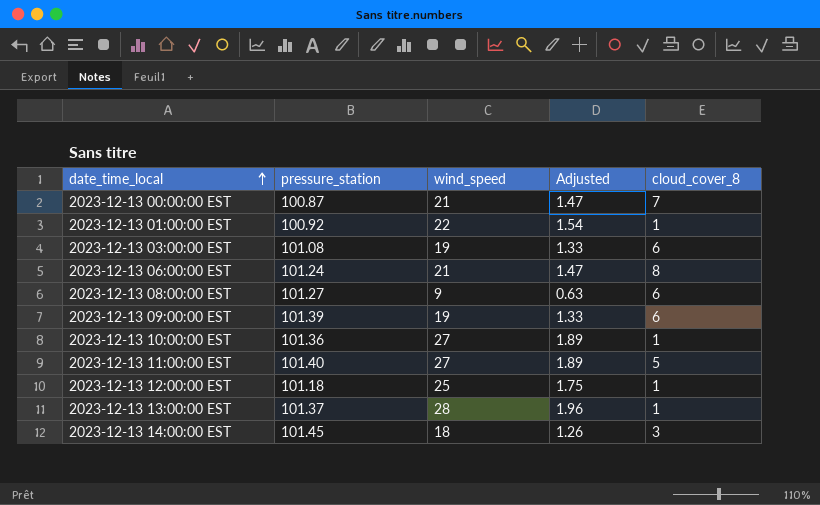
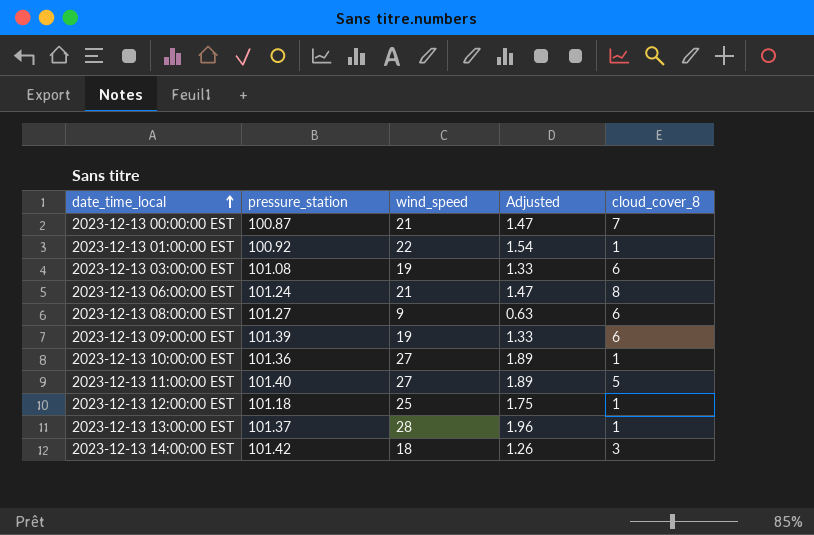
2023-12-13 14:00:00 EST | pressure_station: 101.45 -> 101.42

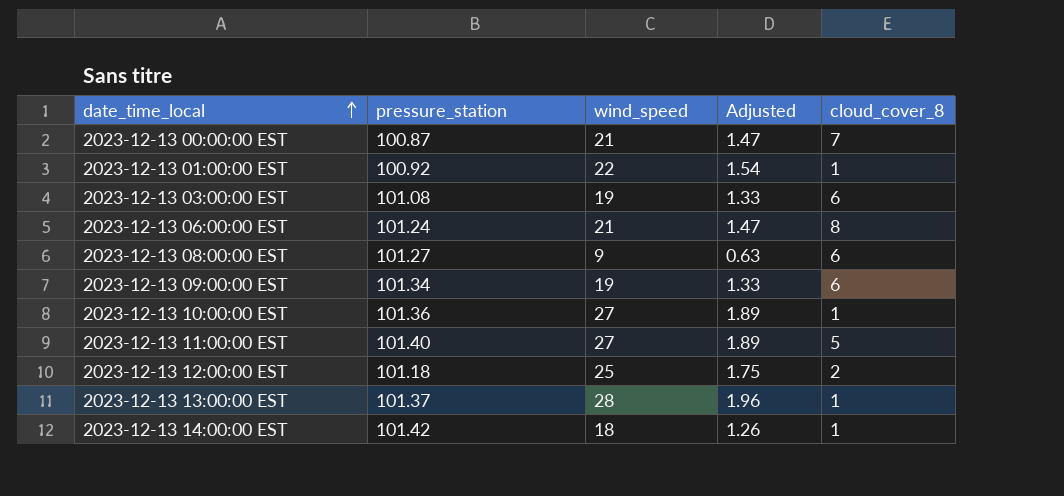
2023-12-13 09:00:00 EST | pressure_station: 101.39 -> 101.34
2023-12-13 12:00:00 EST | cloud_cover_8: 1 -> 2
2023-12-13 14:00:00 EST | cloud_cover_8: 3 -> 1

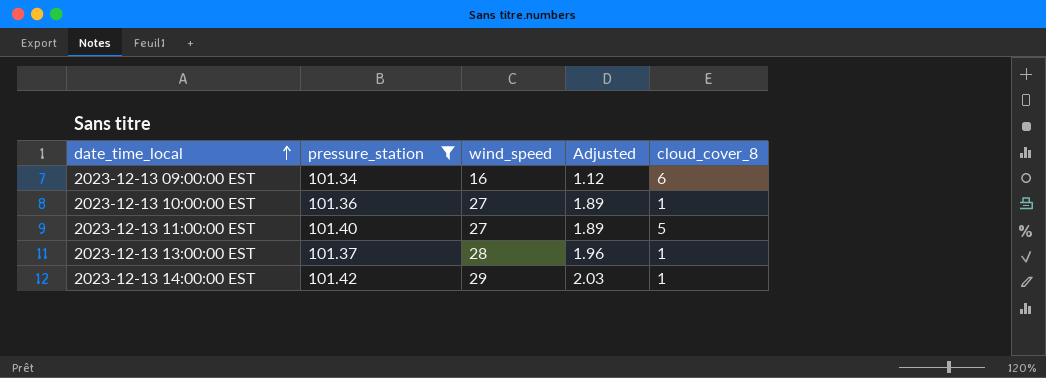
filter: none -> pressure_station >= 101.34
2023-12-13 09:00:00 EST | wind_speed: 19 -> 16
2023-12-13 09:00:00 EST | Adjusted: 1.33 -> 1.12
2023-12-13 14:00:00 EST | wind_speed: 18 -> 29
2023-12-13 14:00:00 EST | Adjusted: 1.26 -> 2.03

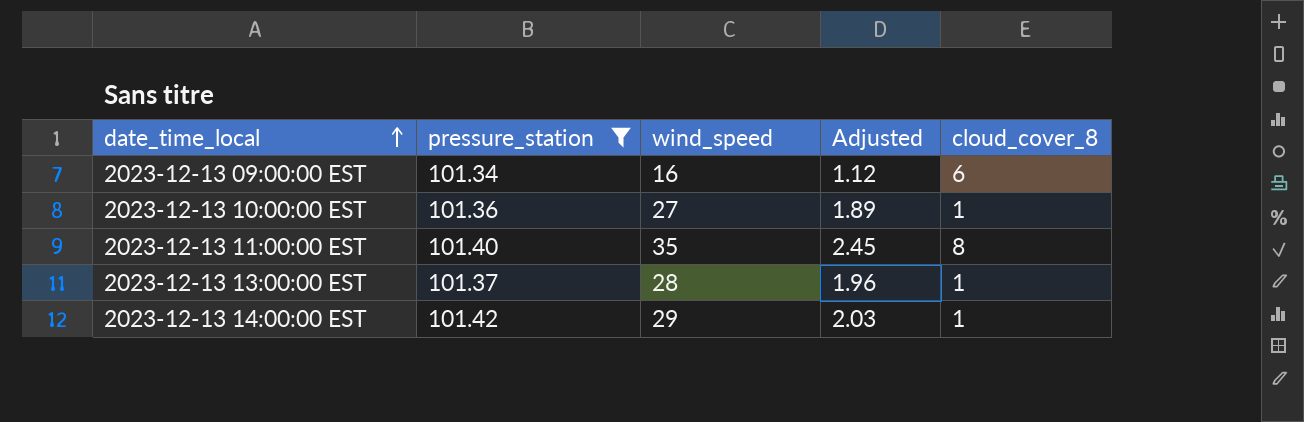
2023-12-13 11:00:00 EST | wind_speed: 27 -> 35
2023-12-13 11:00:00 EST | Adjusted: 1.89 -> 2.45
2023-12-13 11:00:00 EST | cloud_cover_8: 5 -> 8

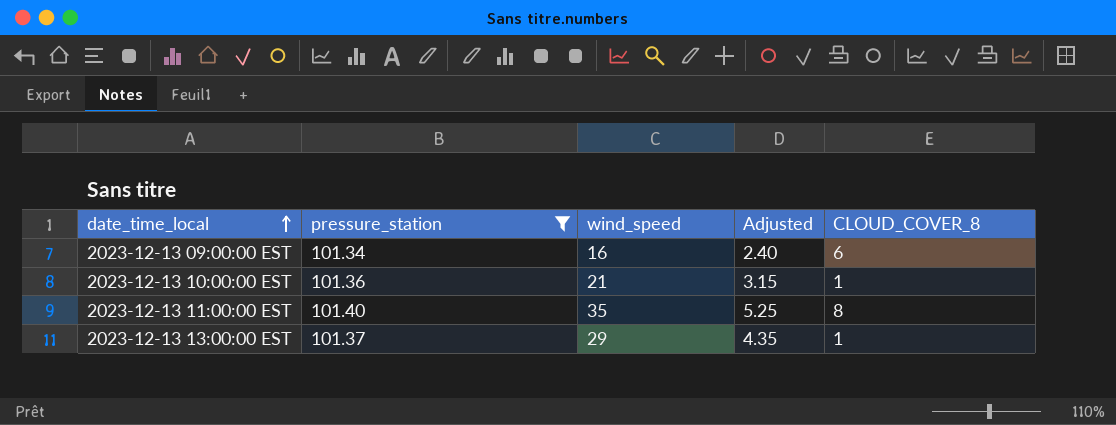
column Adjusted | formula: [wind_speed] * 0.07 -> [wind_speed] * 0.15
column name: cloud_cover_8 -> CLOUD_COVER_8
row 2023-12-13 14:00:00 EST: 101.42 | 29 | 2.03 | 1 -> none
2023-12-13 10:00:00 EST | wind_speed: 27 -> 21
2023-12-13 13:00:00 EST | wind_speed: 28 -> 29

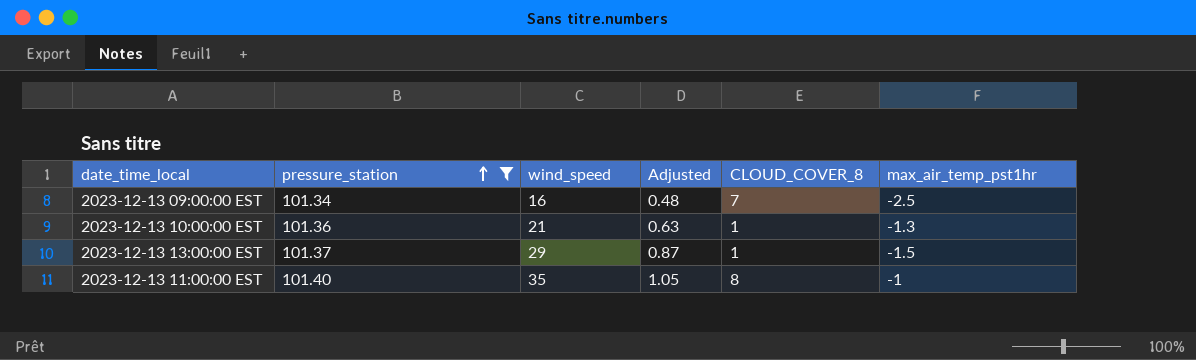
row order: date_time_local ascending -> pressure_station ascending
column Adjusted | formula: [wind_speed] * 0.15 -> [wind_speed] * 0.03
column max_air_temp_pst1hr | position: none -> 6
2023-12-13 09:00:00 EST | CLOUD_COVER_8: 6 -> 7

